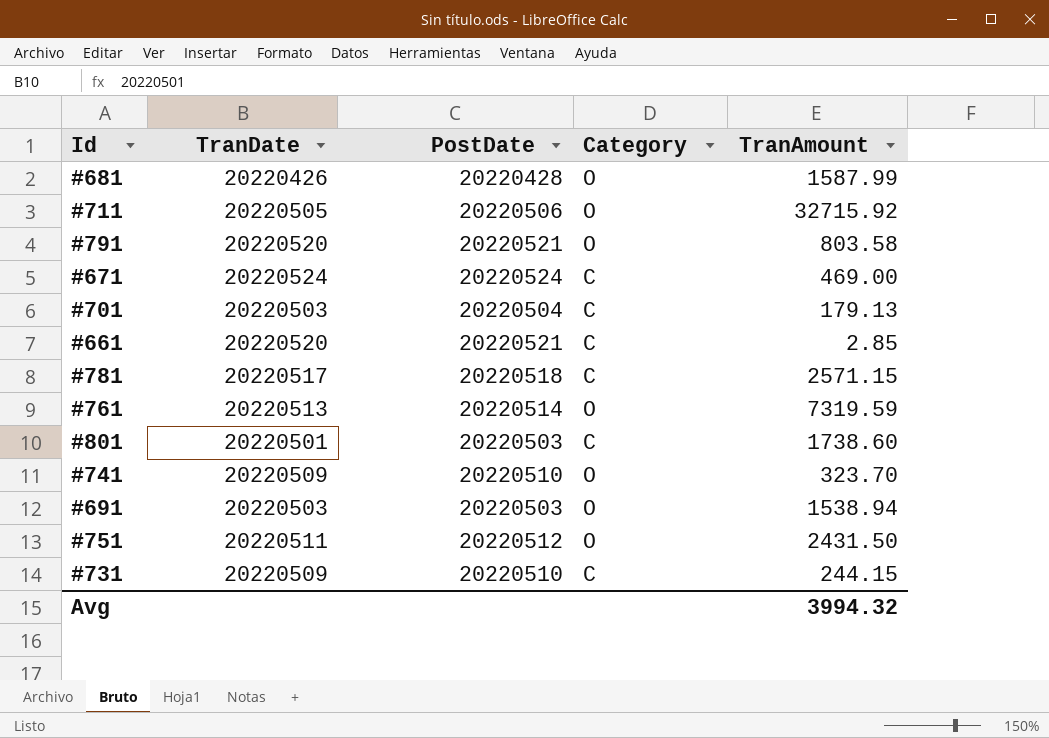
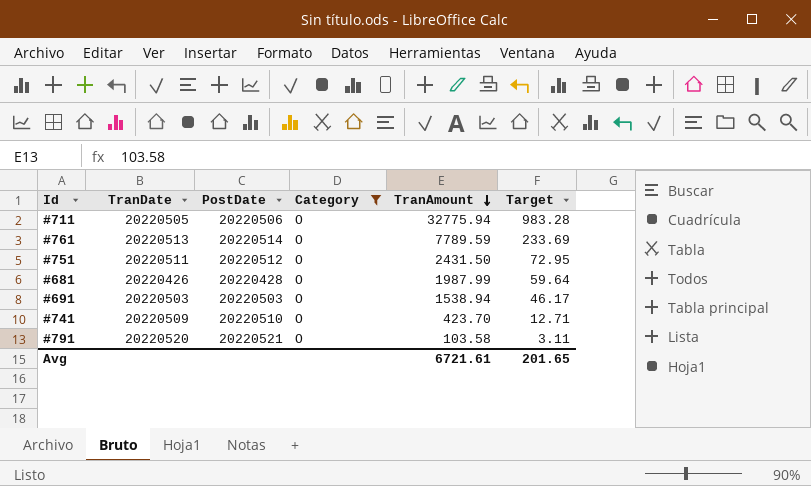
filter: none -> Category = O
row order: none -> TranAmount descending
column Target | formula: none -> [TranAmount] * 0.03
#711 | TranAmount: 32715.92 -> 32775.94
#761 | TranAmount: 7319.59 -> 7789.59
#681 | TranAmount: 1587.99 -> 1987.99
#741 | TranAmount: 323.70 -> 423.70
#791 | TranAmount: 803.58 -> 103.58
Avg | TranAmount: 3994.32 -> 6721.61

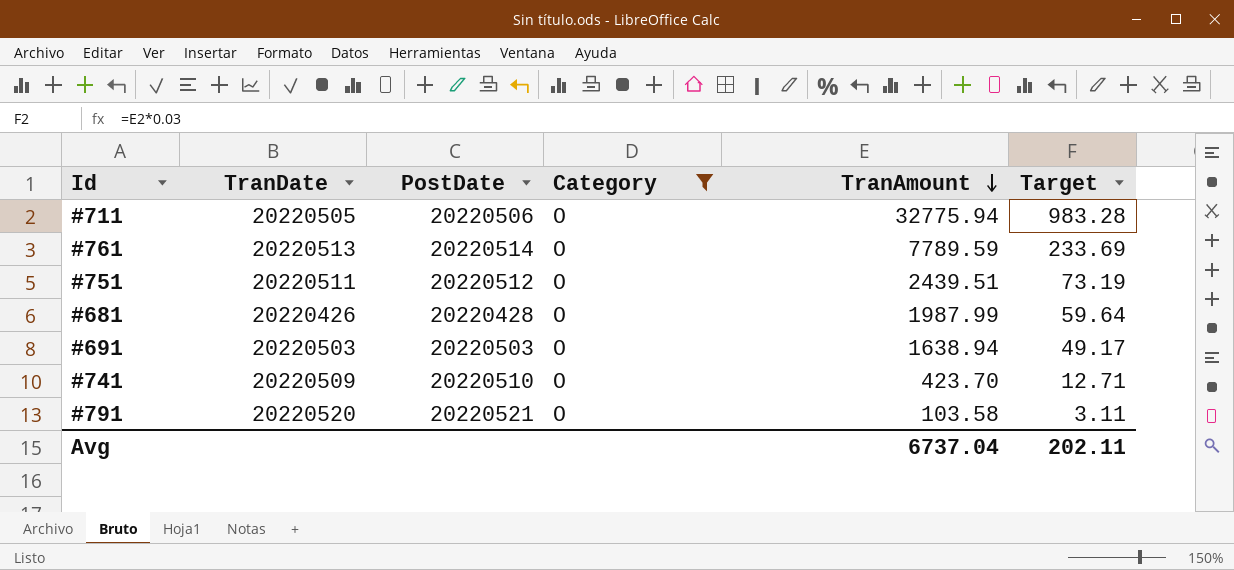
#751 | TranAmount: 2431.50 -> 2439.51
#751 | Target: 72.95 -> 73.19
#691 | TranAmount: 1538.94 -> 1638.94
#691 | Target: 46.17 -> 49.17
Avg | TranAmount: 6721.61 -> 6737.04
Avg | Target: 201.65 -> 202.11

